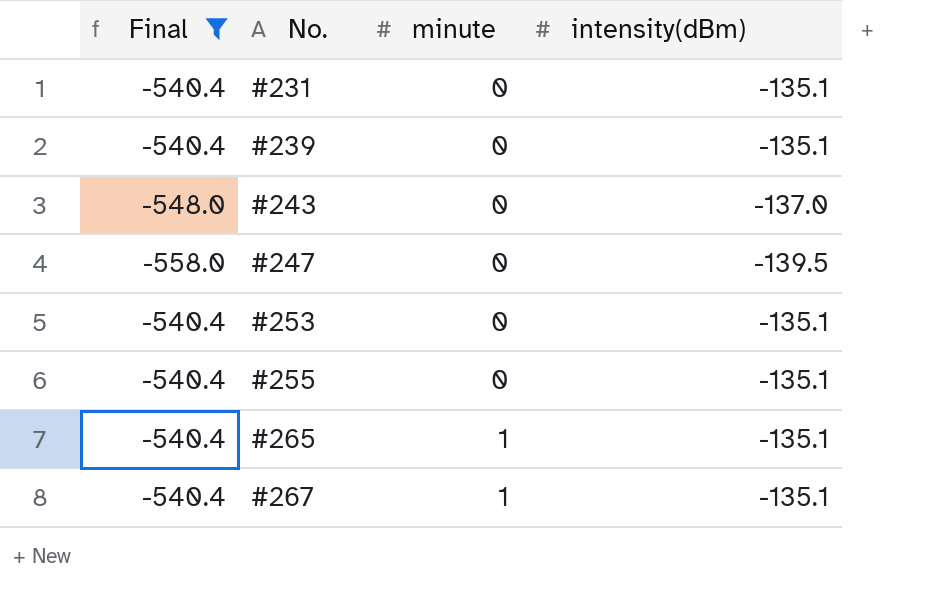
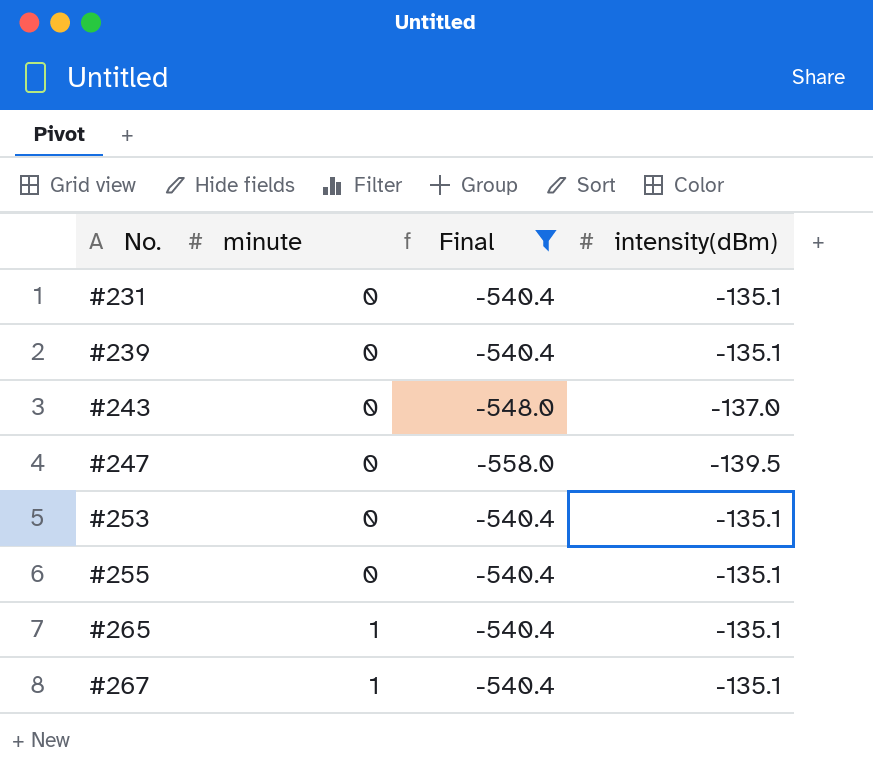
column Final | position: 1 -> 3

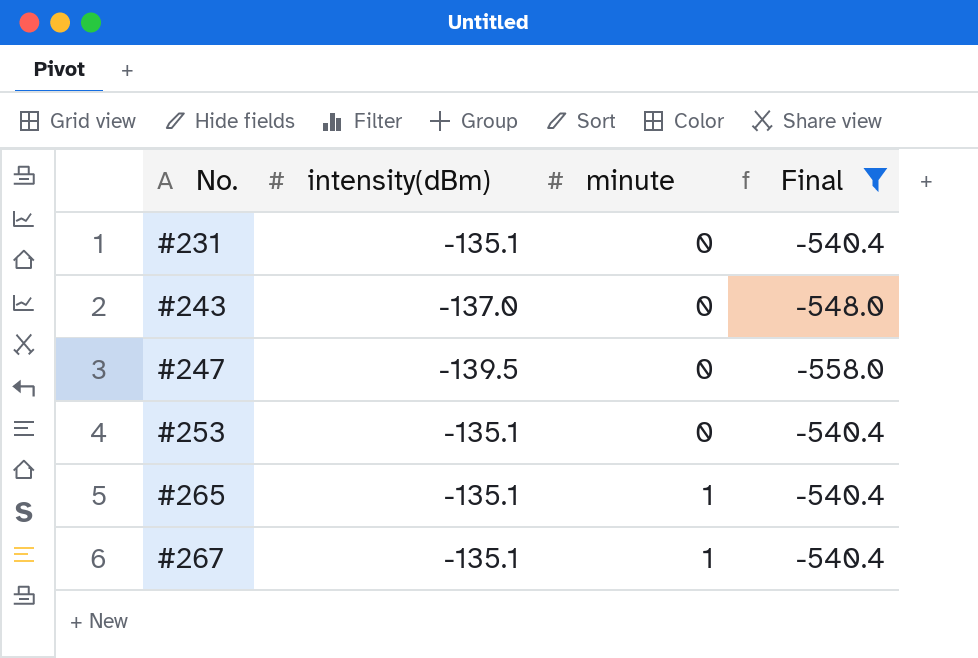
column intensity(dBm) | position: 4 -> 2
row #239: 0 | -540.4 | -135.1 -> none
row #255: 0 | -540.4 | -135.1 -> none

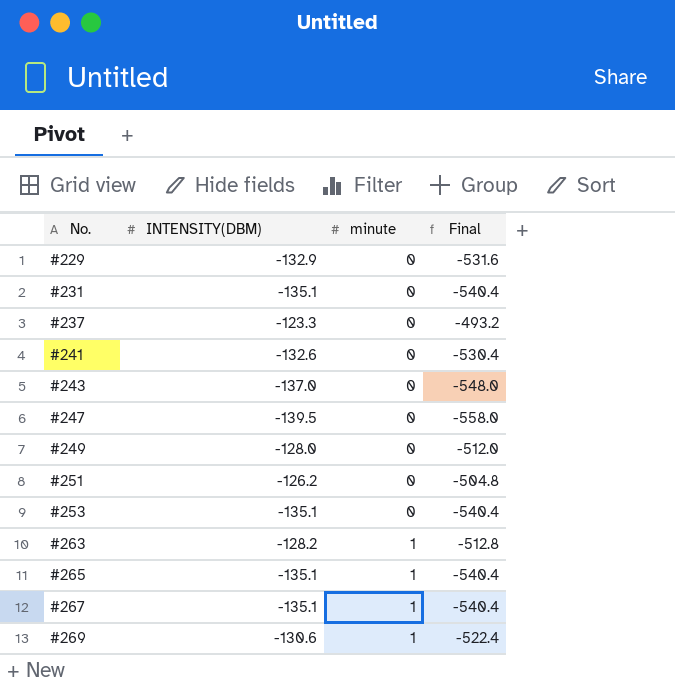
filter: Final <= -540.4 -> none
column name: intensity(dBm) -> INTENSITY(DBM)

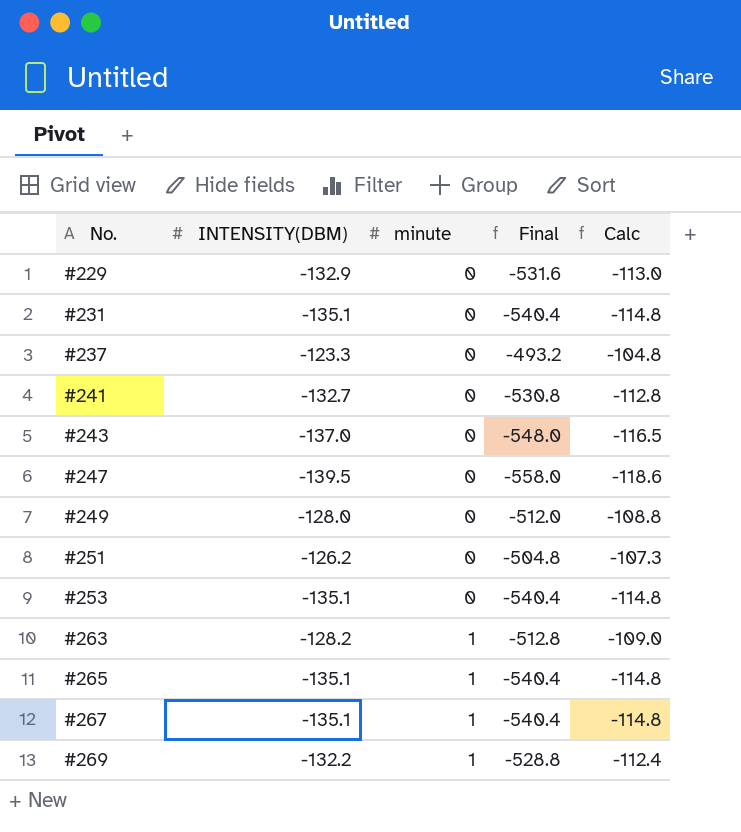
column Calc | formula: none -> [INTENSITY(DBM)] * 0.85
#241 | INTENSITY(DBM): -132.6 -> -132.7
#241 | Final: -530.4 -> -530.8
#269 | INTENSITY(DBM): -130.6 -> -132.2
#269 | Final: -522.4 -> -528.8

